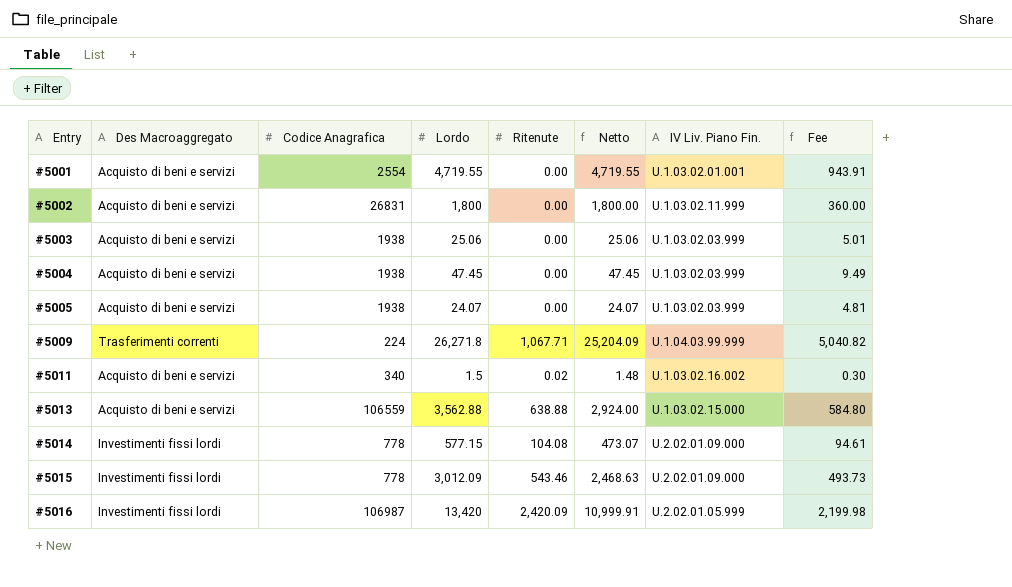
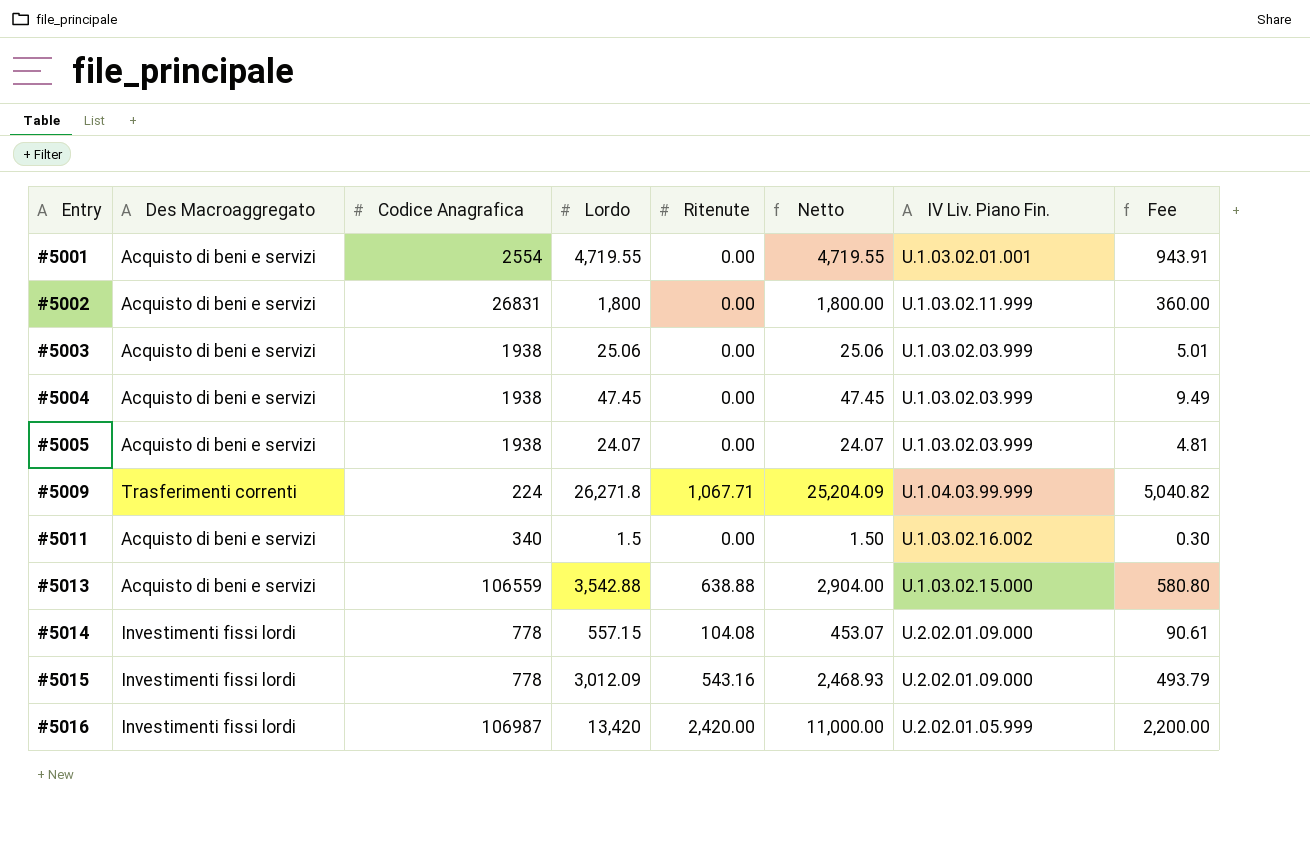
#5011 | Ritenute: 0.02 -> 0.00
#5011 | Netto: 1.48 -> 1.50
#5013 | Lordo: 3,562.88 -> 3,542.88
#5013 | Netto: 2,924.00 -> 2,904.00
#5013 | Fee: 584.80 -> 580.80
#5014 | Lordo: 577.15 -> 557.15
#5014 | Netto: 473.07 -> 453.07
#5014 | Fee: 94.61 -> 90.61
#5015 | Ritenute: 543.46 -> 543.16
#5015 | Netto: 2,468.63 -> 2,468.93
#5015 | Fee: 493.73 -> 493.79
#5016 | Ritenute: 2,420.09 -> 2,420.00
#5016 | Netto: 10,999.91 -> 11,000.00
#5016 | Fee: 2,199.98 -> 2,200.00

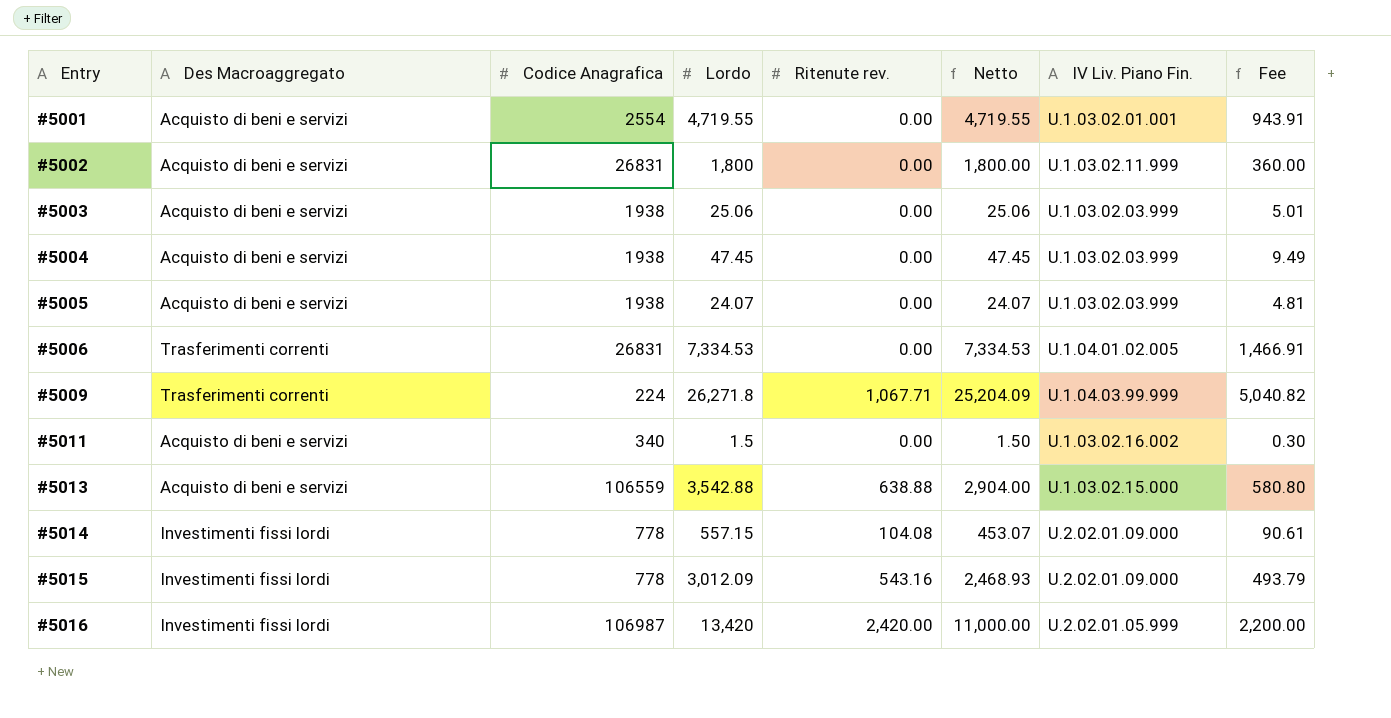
column name: Ritenute -> Ritenute rev.
row #5006: none -> Trasferimenti correnti | 26831 | 7,334.53 | 0.00 | 7,334.53 | U.1.04.01.02.005 | 1,466.91

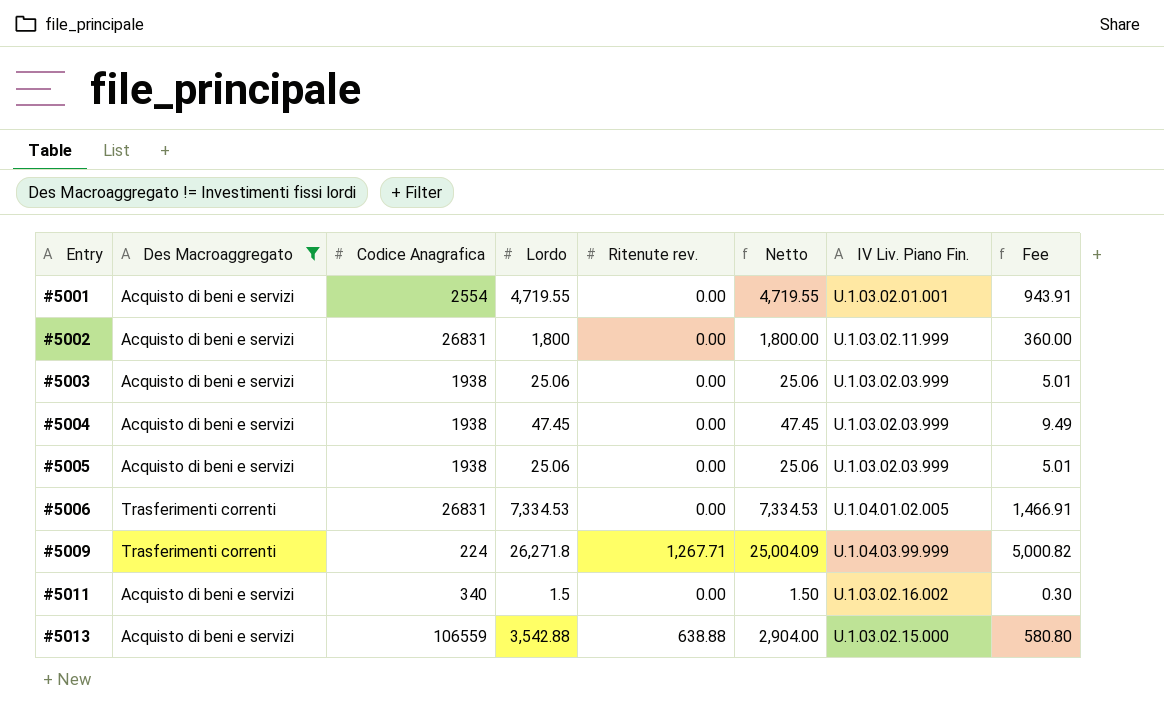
filter: none -> Des Macroaggregato != Investimenti fissi lordi
#5005 | Lordo: 24.07 -> 25.06
#5005 | Netto: 24.07 -> 25.06
#5005 | Fee: 4.81 -> 5.01
#5009 | Ritenute rev.: 1,067.71 -> 1,267.71
#5009 | Netto: 25,204.09 -> 25,004.09
#5009 | Fee: 5,040.82 -> 5,000.82

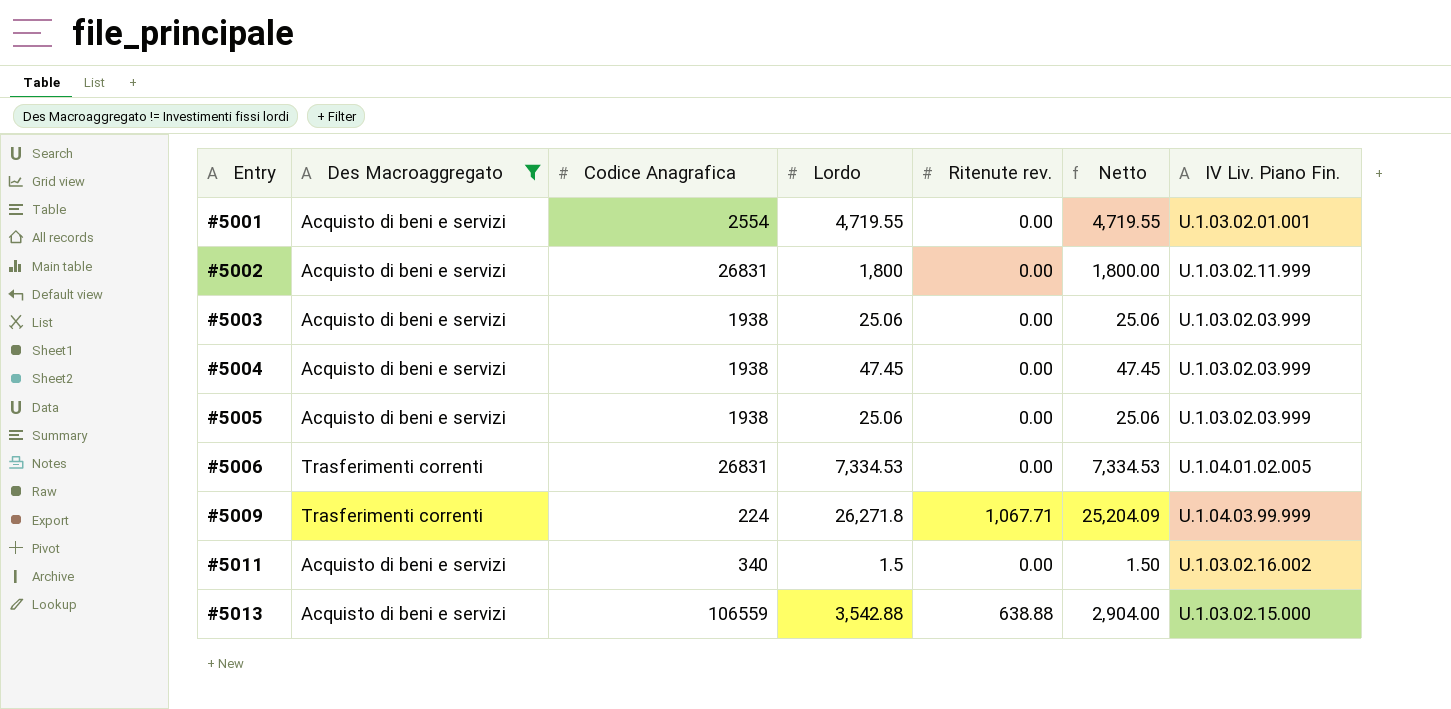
column Fee | formula: [Netto] * 0.2 -> none
#5009 | Ritenute rev.: 1,267.71 -> 1,067.71
#5009 | Netto: 25,004.09 -> 25,204.09

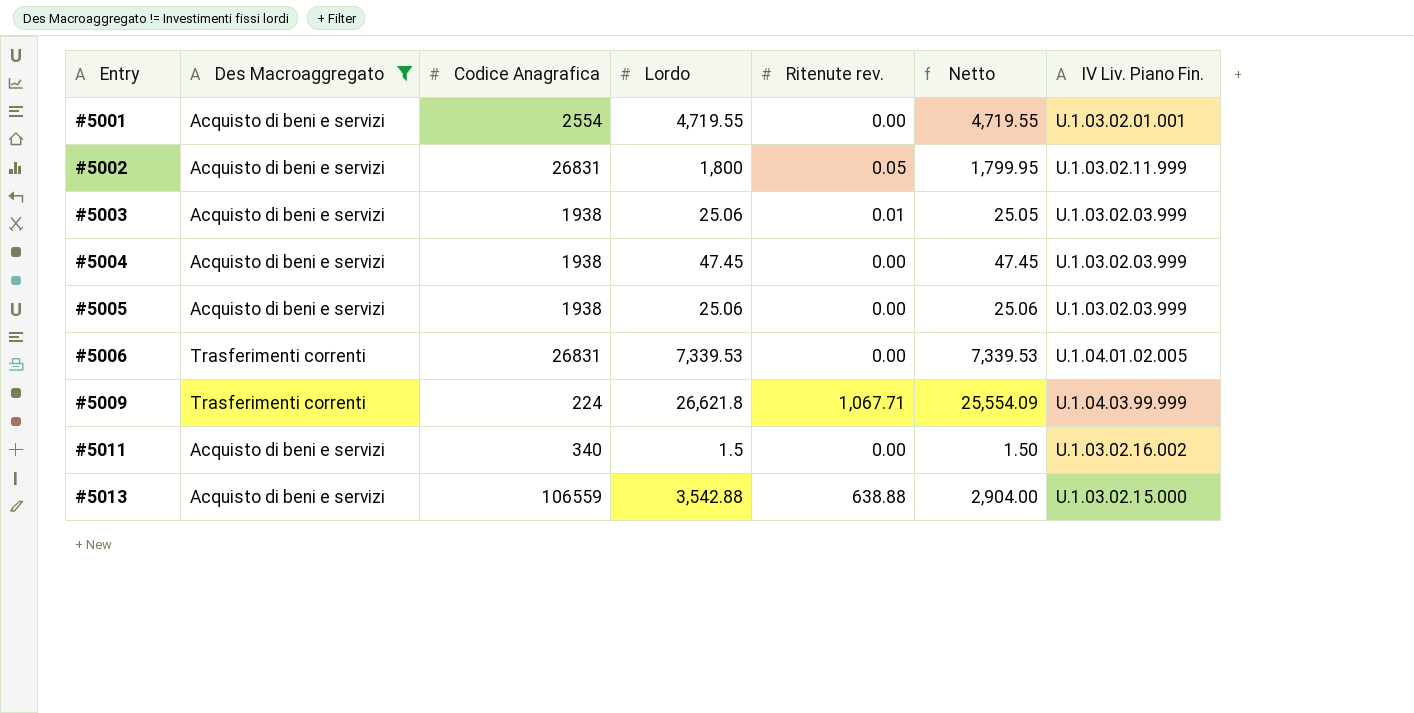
#5002 | Ritenute rev.: 0.00 -> 0.05
#5002 | Netto: 1,800.00 -> 1,799.95
#5003 | Ritenute rev.: 0.00 -> 0.01
#5003 | Netto: 25.06 -> 25.05
#5006 | Lordo: 7,334.53 -> 7,339.53
#5006 | Netto: 7,334.53 -> 7,339.53
#5009 | Lordo: 26,271.8 -> 26,621.8
#5009 | Netto: 25,204.09 -> 25,554.09

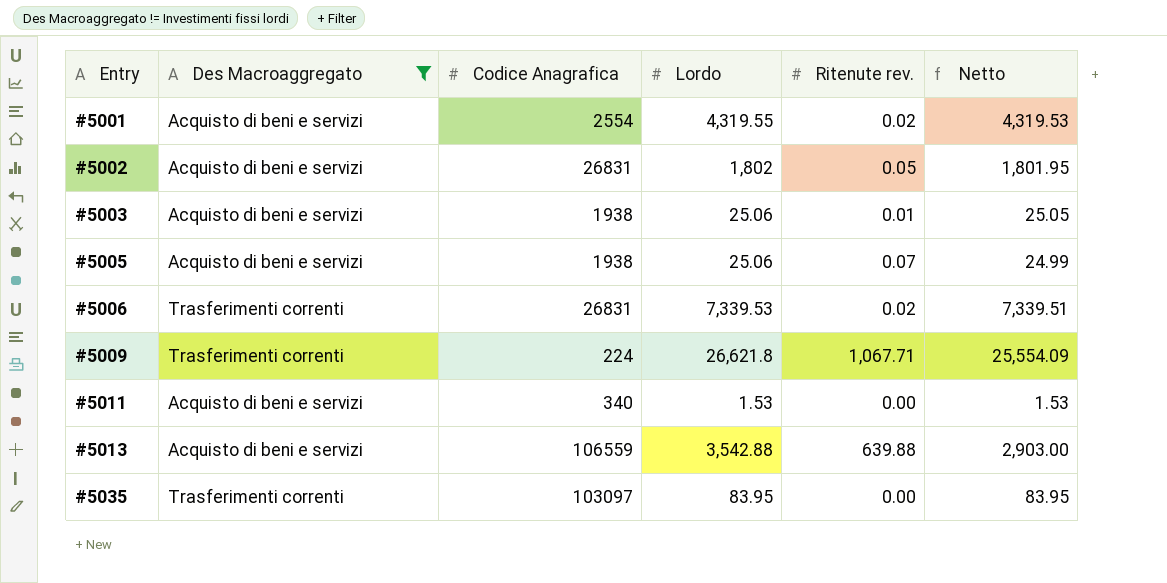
column IV Liv. Piano Fin. | position: 7 -> none
row #5004: Acquisto di beni e servizi | 1938 | 47.45 | 0.00 | 47.45 | U.1.03.02.03.999 -> none
#5001 | Lordo: 4,719.55 -> 4,319.55
#5001 | Ritenute rev.: 0.00 -> 0.02
#5001 | Netto: 4,719.55 -> 4,319.53
#5002 | Lordo: 1,800 -> 1,802
#5002 | Netto: 1,799.95 -> 1,801.95
#5005 | Ritenute rev.: 0.00 -> 0.07
#5005 | Netto: 25.06 -> 24.99
#5006 | Ritenute rev.: 0.00 -> 0.02
#5006 | Netto: 7,339.53 -> 7,339.51
#5011 | Lordo: 1.5 -> 1.53
#5011 | Netto: 1.50 -> 1.53
#5013 | Ritenute rev.: 638.88 -> 639.88
#5013 | Netto: 2,904.00 -> 2,903.00
row #5035: none -> Trasferimenti correnti | 103097 | 83.95 | 0.00 | 83.95

